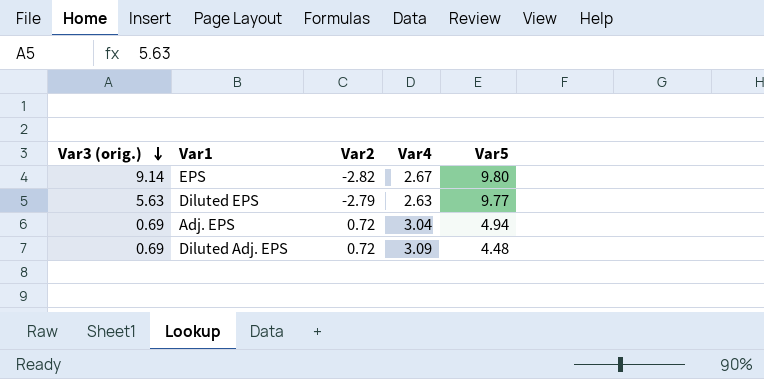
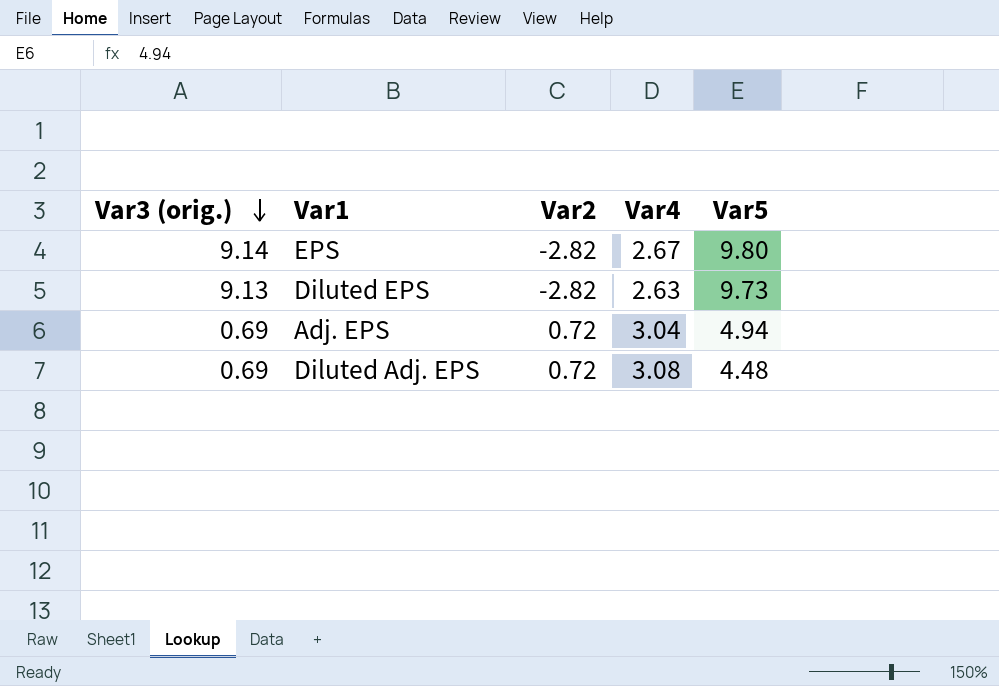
Diluted EPS | Var3 (orig.): 5.63 -> 9.13
Diluted EPS | Var2: -2.79 -> -2.82
Diluted EPS | Var5: 9.77 -> 9.73
Diluted Adj. EPS | Var4: 3.09 -> 3.08

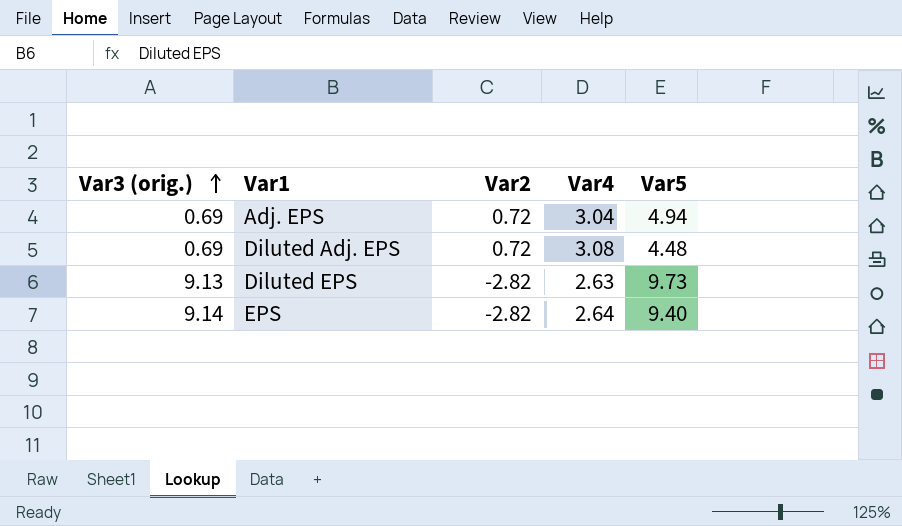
row order: Var3 (orig.) descending -> Var3 (orig.) ascending
EPS | Var4: 2.67 -> 2.64
EPS | Var5: 9.80 -> 9.40

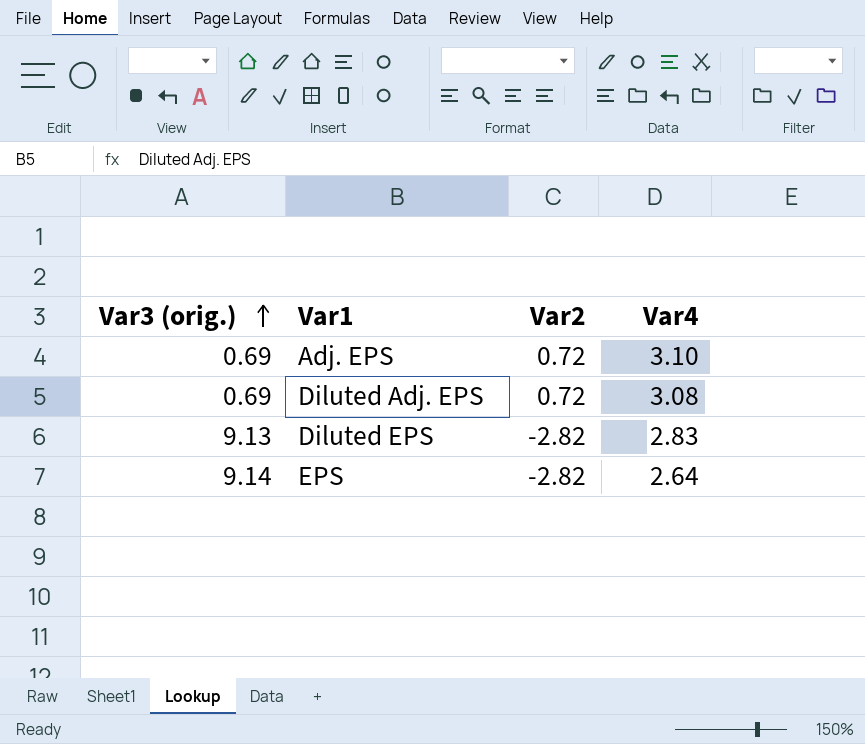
column Var5 | position: 5 -> none
Adj. EPS | Var4: 3.04 -> 3.10
Diluted EPS | Var4: 2.63 -> 2.83

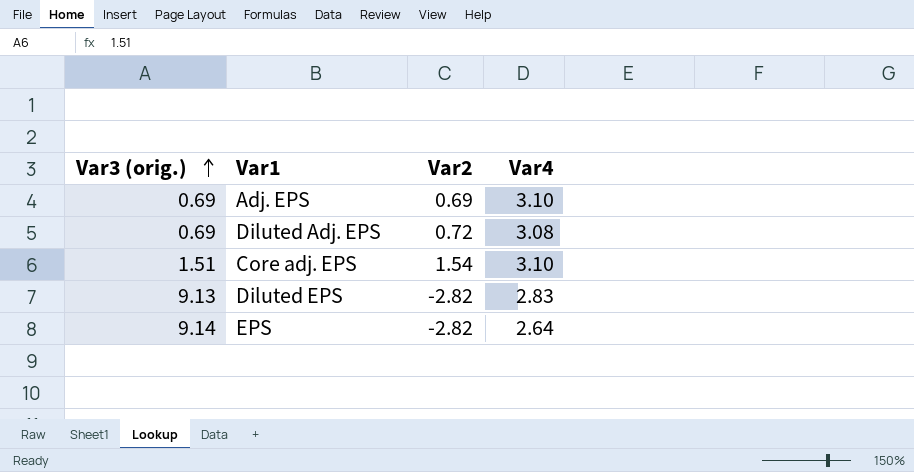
Adj. EPS | Var2: 0.72 -> 0.69
row Core adj. EPS: none -> 1.51 | 1.54 | 3.10

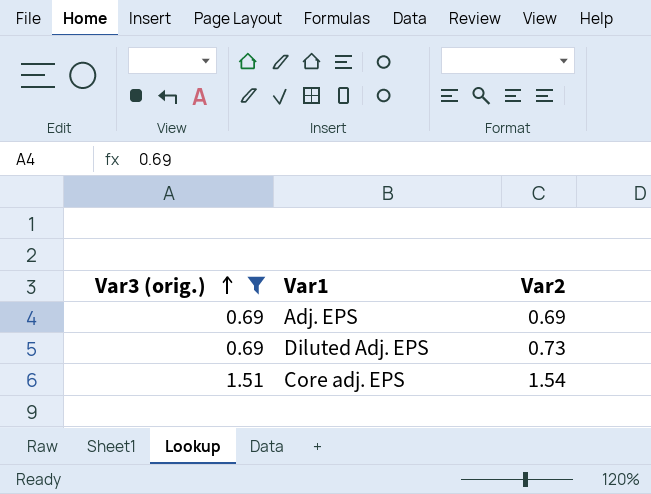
filter: none -> Var3 (orig.) <= 1.51
column Var4 | position: 4 -> none
Diluted Adj. EPS | Var2: 0.72 -> 0.73

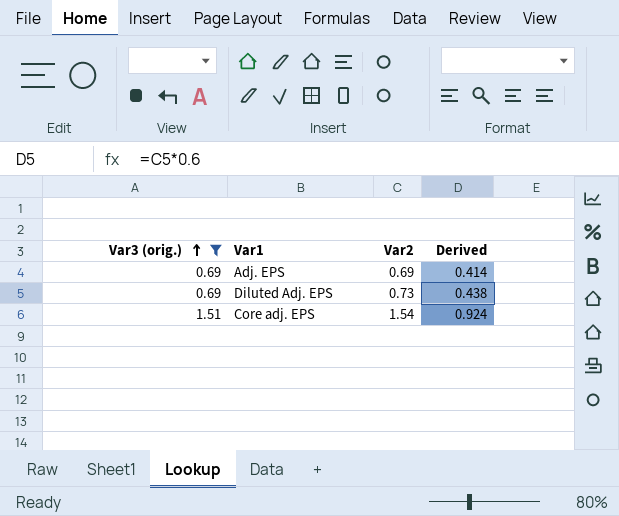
column Derived | formula: none -> [Var2] * 0.6

